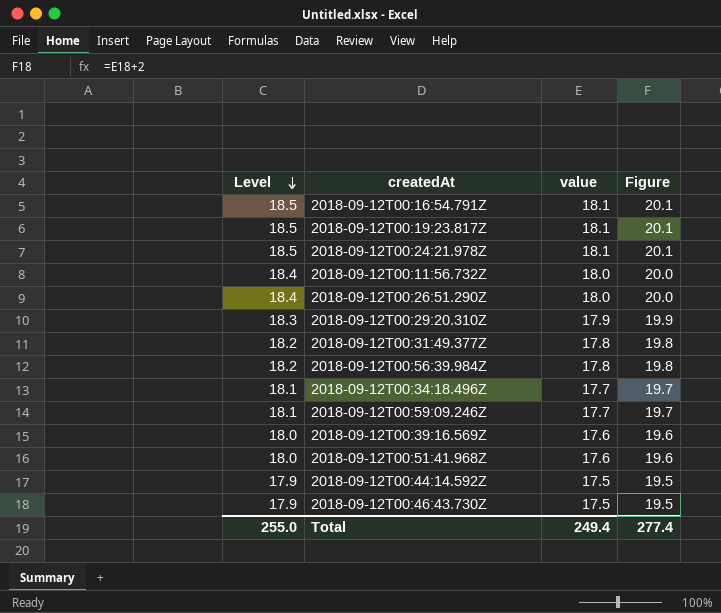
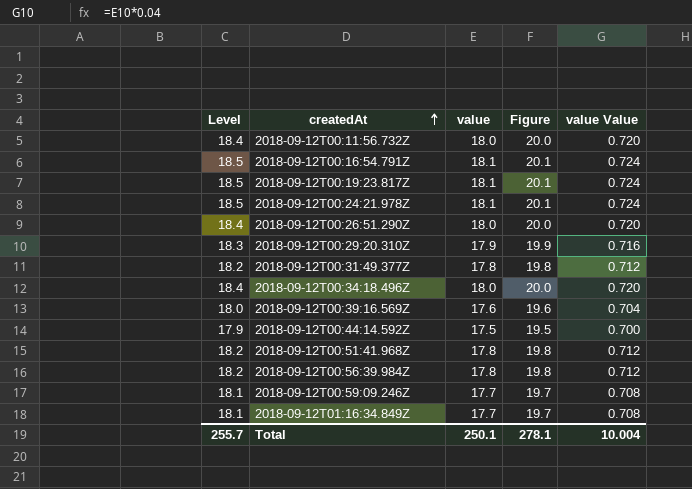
row order: Level descending -> createdAt ascending
column value Value | formula: none -> [value] * 0.04
row 2018-09-12T00:46:43.730Z: 17.9 | 17.5 | 19.5 -> none
2018-09-12T00:34:18.496Z | Level: 18.1 -> 18.4
2018-09-12T00:34:18.496Z | value: 17.7 -> 18.0
2018-09-12T00:34:18.496Z | Figure: 19.7 -> 20.0
2018-09-12T00:51:41.968Z | Level: 18.0 -> 18.2
2018-09-12T00:51:41.968Z | value: 17.6 -> 17.8
2018-09-12T00:51:41.968Z | Figure: 19.6 -> 19.8
row 2018-09-12T01:16:34.849Z: none -> 18.1 | 17.7 | 19.7 | 0.708
Total | Level: 255.0 -> 255.7
Total | value: 249.4 -> 250.1
Total | Figure: 277.4 -> 278.1

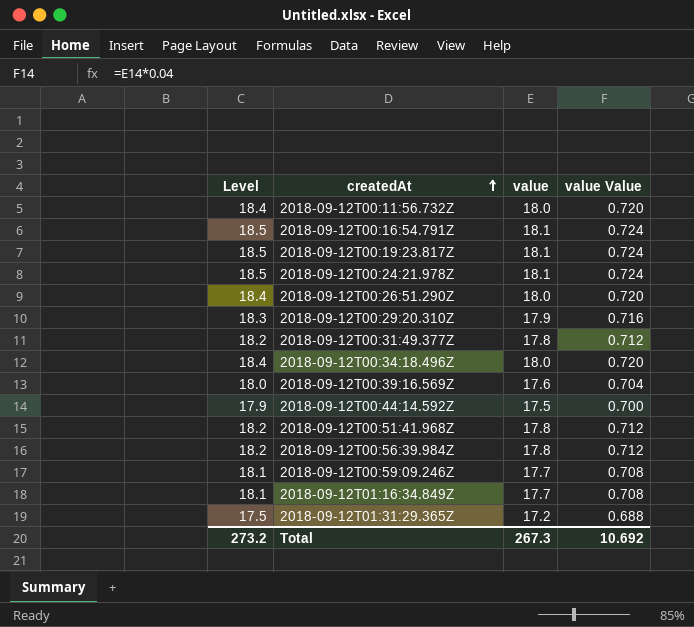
column Figure | formula: [value] + 2 -> none
row 2018-09-12T01:31:29.365Z: none -> 17.5 | 17.2 | 0.688
Total | Level: 255.7 -> 273.2
Total | value: 250.1 -> 267.3
Total | value Value: 10.004 -> 10.692

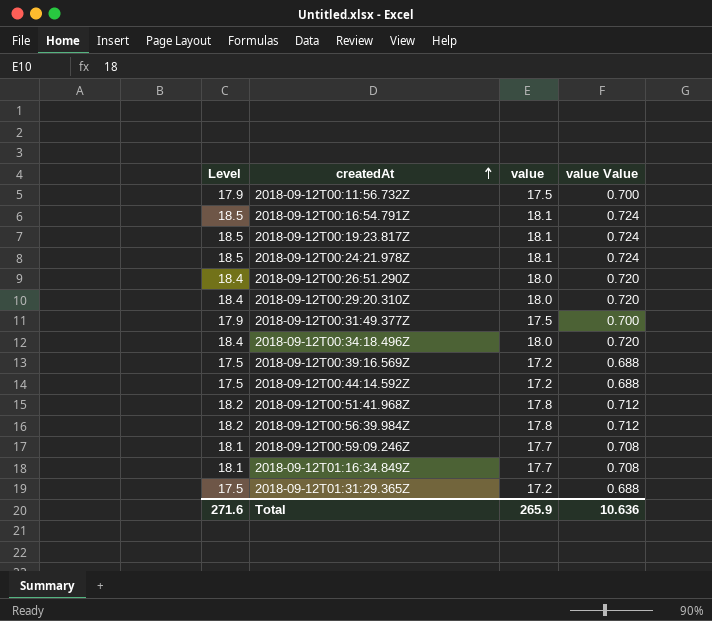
2018-09-12T00:11:56.732Z | Level: 18.4 -> 17.9
2018-09-12T00:11:56.732Z | value: 18.0 -> 17.5
2018-09-12T00:11:56.732Z | value Value: 0.720 -> 0.700
2018-09-12T00:29:20.310Z | Level: 18.3 -> 18.4
2018-09-12T00:29:20.310Z | value: 17.9 -> 18.0
2018-09-12T00:29:20.310Z | value Value: 0.716 -> 0.720
2018-09-12T00:31:49.377Z | Level: 18.2 -> 17.9
2018-09-12T00:31:49.377Z | value: 17.8 -> 17.5
2018-09-12T00:31:49.377Z | value Value: 0.712 -> 0.700
2018-09-12T00:39:16.569Z | Level: 18.0 -> 17.5
2018-09-12T00:39:16.569Z | value: 17.6 -> 17.2
2018-09-12T00:39:16.569Z | value Value: 0.704 -> 0.688
2018-09-12T00:44:14.592Z | Level: 17.9 -> 17.5
2018-09-12T00:44:14.592Z | value: 17.5 -> 17.2
2018-09-12T00:44:14.592Z | value Value: 0.700 -> 0.688
Total | Level: 273.2 -> 271.6
Total | value: 267.3 -> 265.9
Total | value Value: 10.692 -> 10.636

